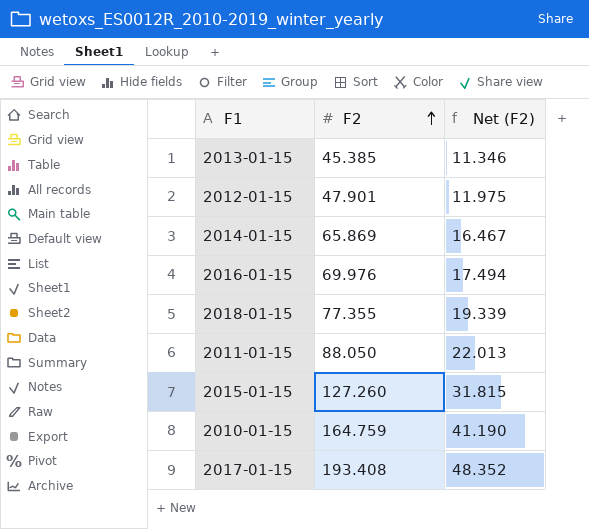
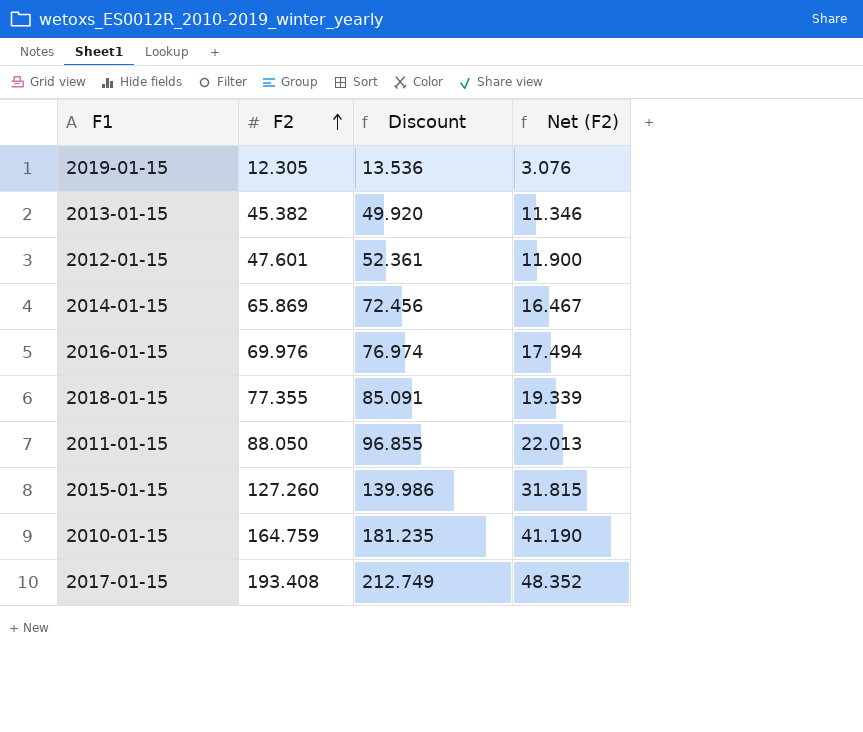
column Discount | formula: none -> [F2] * 1.1
row 2019-01-15: none -> 12.305 | 13.536 | 3.076
2013-01-15 | F2: 45.385 -> 45.382
2012-01-15 | F2: 47.901 -> 47.601
2012-01-15 | Net (F2): 11.975 -> 11.900

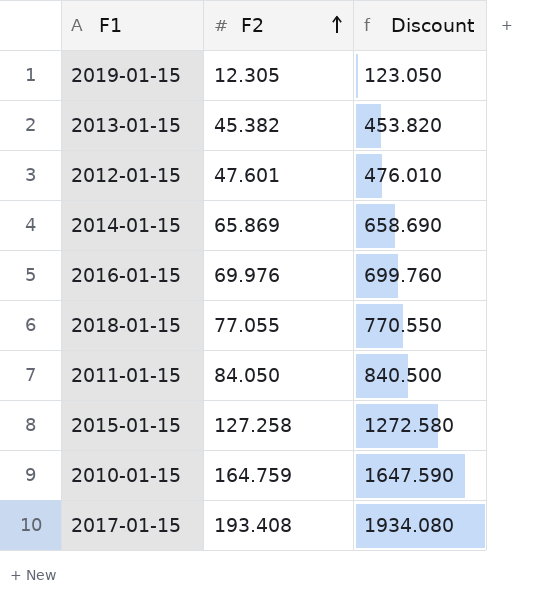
column Net (F2) | formula: [F2] * 0.25 -> none
column Discount | formula: [F2] * 1.1 -> [F2] * 10
2018-01-15 | F2: 77.355 -> 77.055
2011-01-15 | F2: 88.050 -> 84.050
2015-01-15 | F2: 127.260 -> 127.258

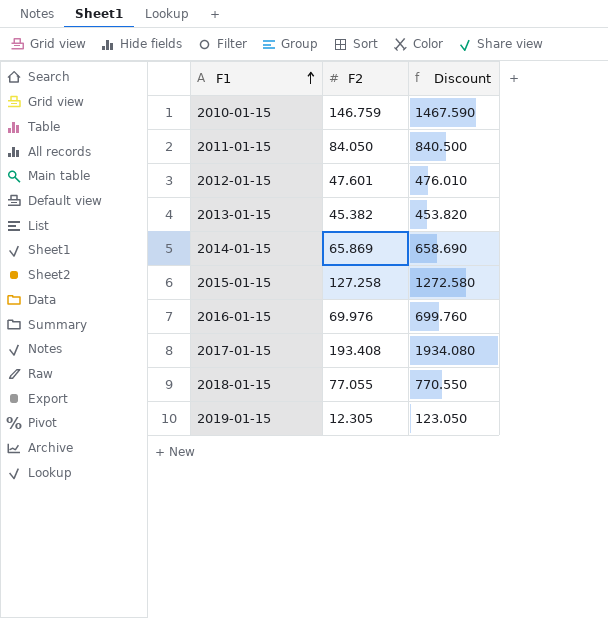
row order: F2 ascending -> F1 ascending
2010-01-15 | F2: 164.759 -> 146.759
2010-01-15 | Discount: 1647.590 -> 1467.590

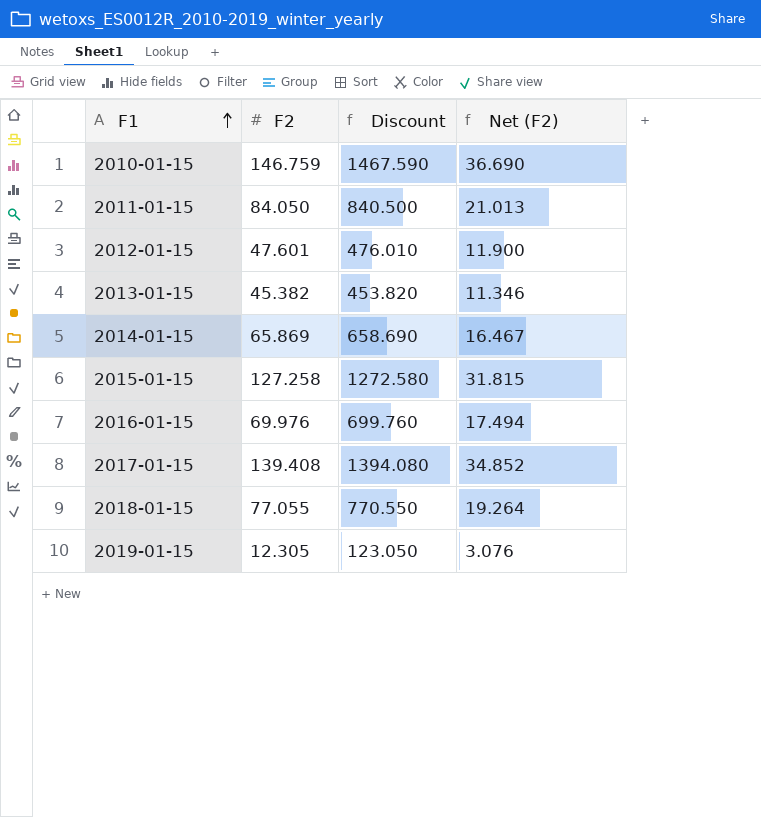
column Net (F2) | formula: none -> [F2] * 0.25
2017-01-15 | F2: 193.408 -> 139.408
2017-01-15 | Discount: 1934.080 -> 1394.080

